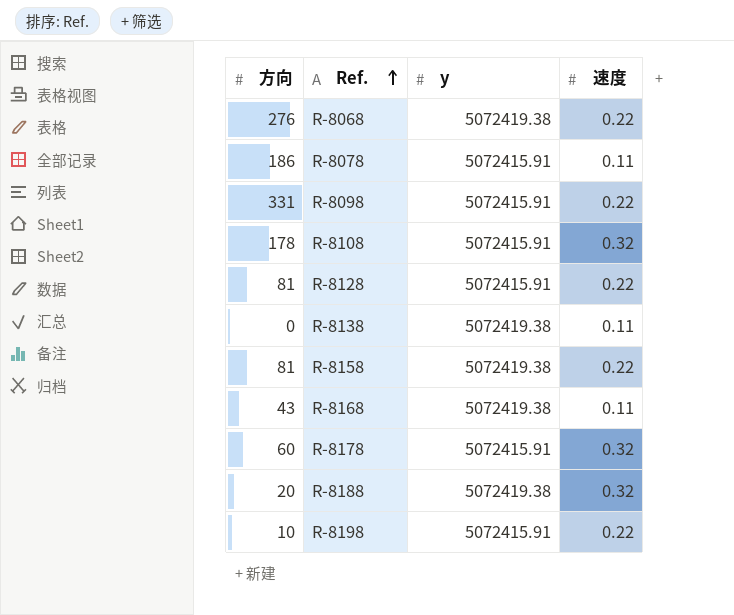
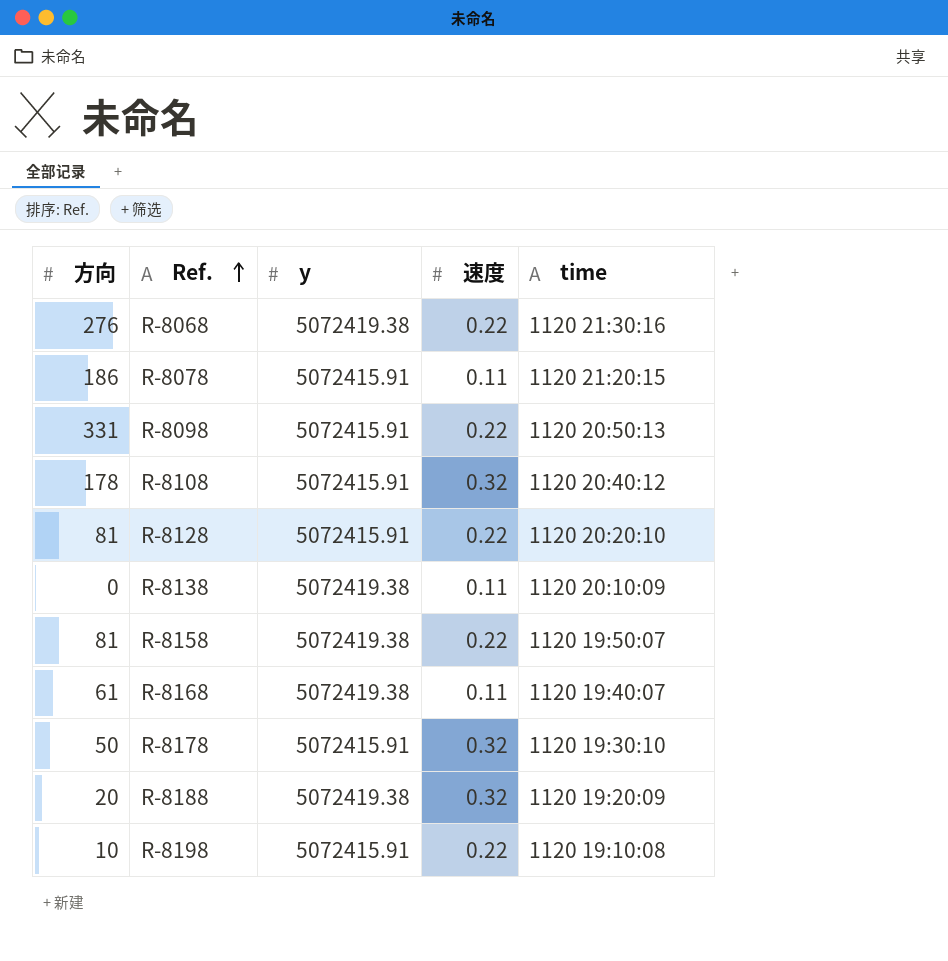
column time | position: none -> 5
R-8168 | 方向: 43 -> 61
R-8178 | 方向: 60 -> 50

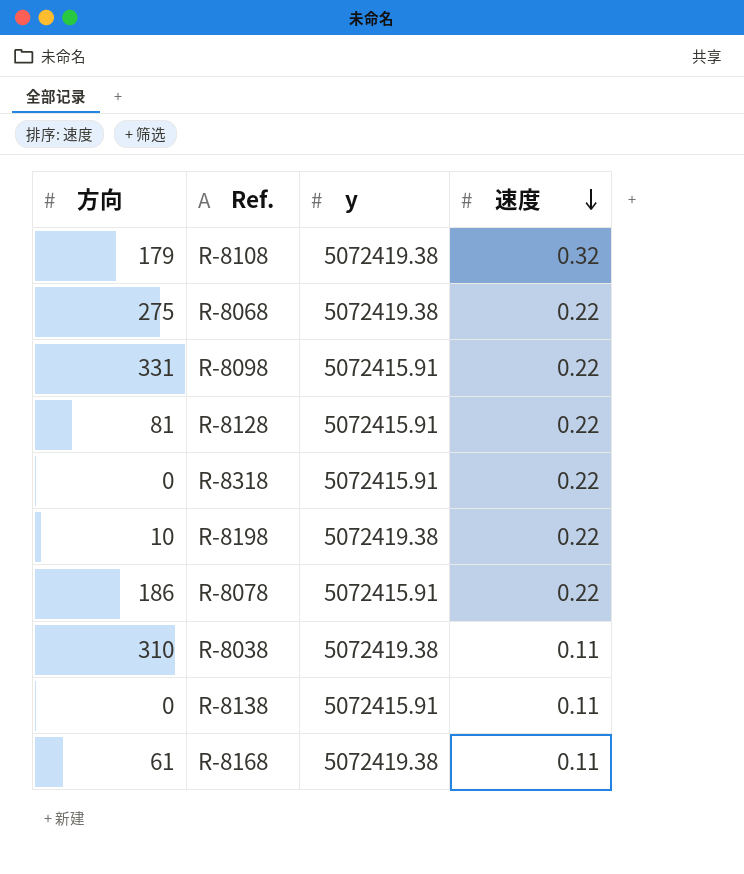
row order: Ref. ascending -> 速度 descending
column time | position: 5 -> none
row R-8158: 81 | 5072419.38 | 0.22 | 1120 19:50:07 -> none
row R-8178: 50 | 5072415.91 | 0.32 | 1120 19:30:10 -> none
row R-8188: 20 | 5072419.38 | 0.32 | 1120 19:20:09 -> none
R-8108 | 方向: 178 -> 179
R-8108 | y: 5072415.91 -> 5072419.38
R-8068 | 方向: 276 -> 275
row R-8318: none -> 0 | 5072415.91 | 0.22
R-8198 | y: 5072415.91 -> 5072419.38
R-8078 | 速度: 0.11 -> 0.22
row R-8038: none -> 310 | 5072419.38 | 0.11
R-8138 | y: 5072419.38 -> 5072415.91

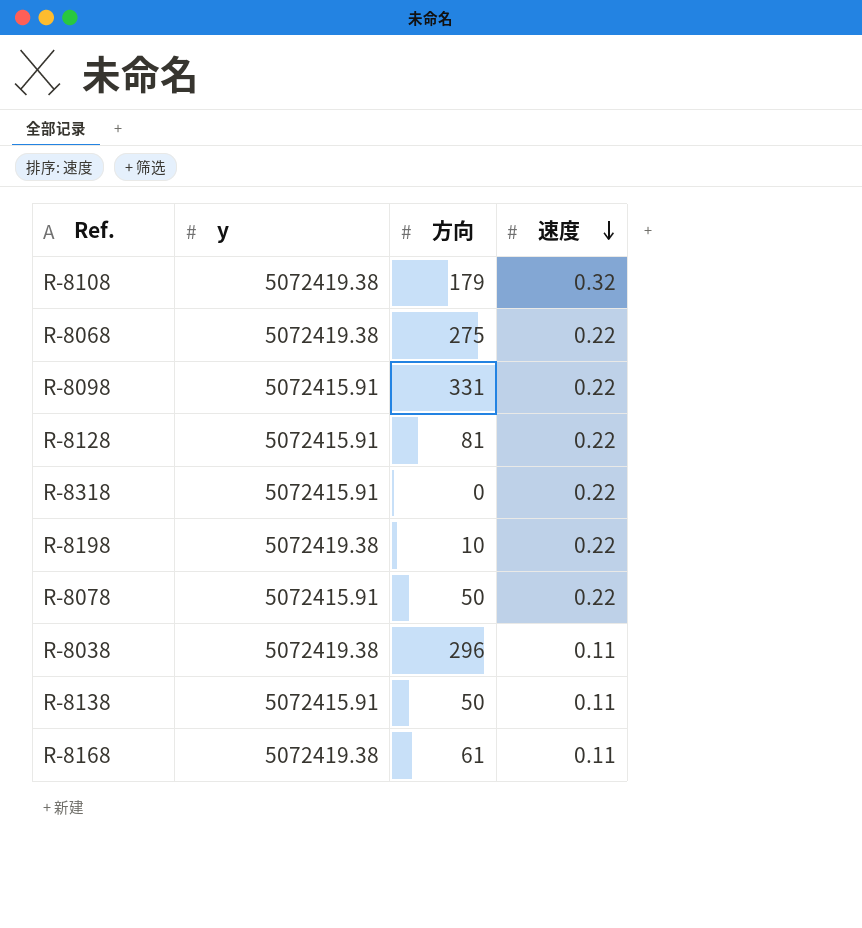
column 方向 | position: 1 -> 3
R-8078 | 方向: 186 -> 50
R-8038 | 方向: 310 -> 296
R-8138 | 方向: 0 -> 50

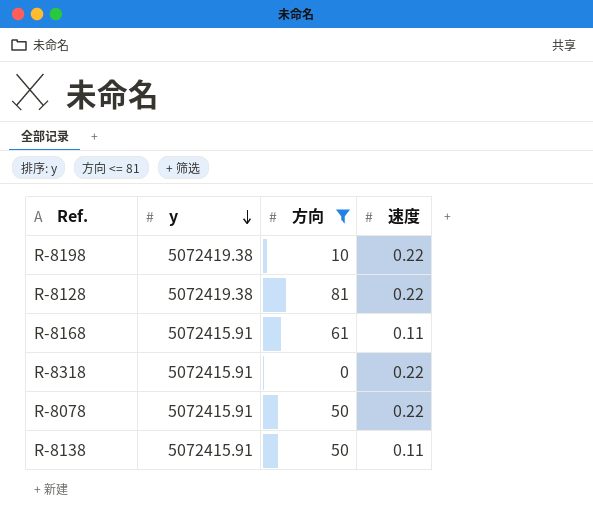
filter: none -> 方向 <= 81
row order: 速度 descending -> y descending
R-8128 | y: 5072415.91 -> 5072419.38
R-8168 | y: 5072419.38 -> 5072415.91

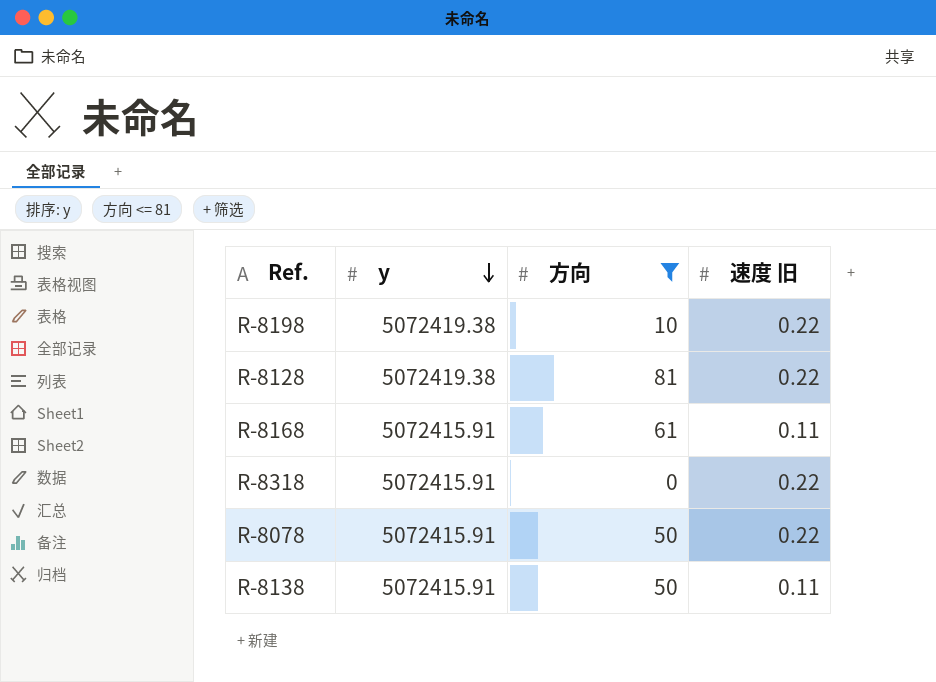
column name: 速度 -> 速度 旧

